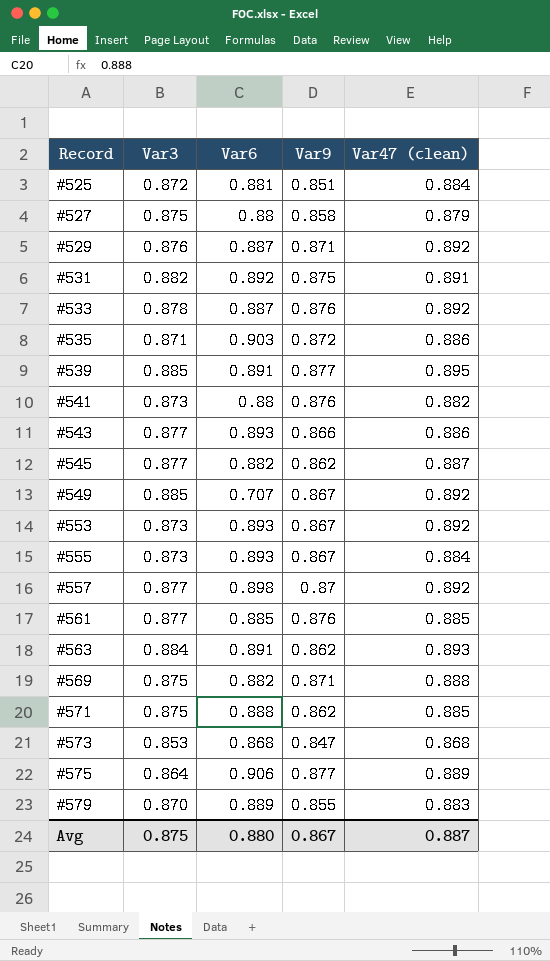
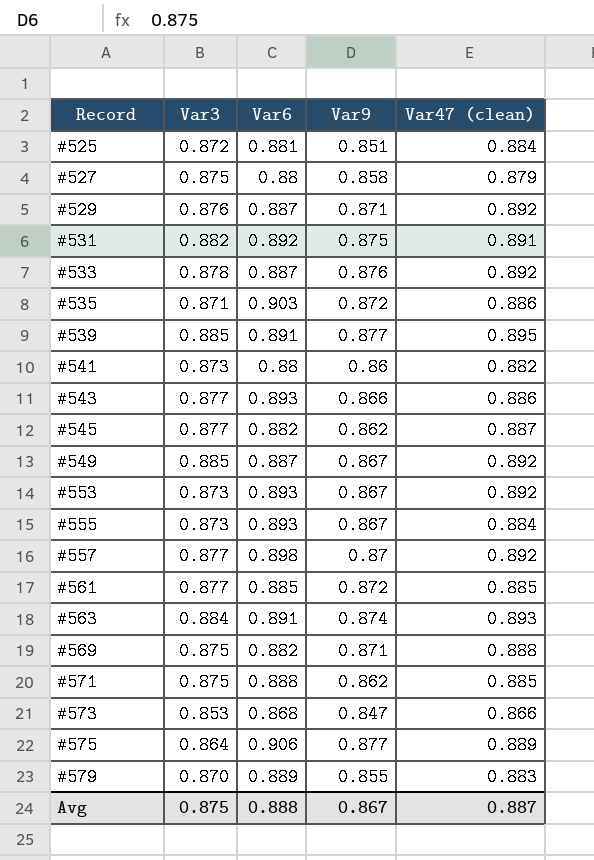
#541 | Var9: 0.876 -> 0.86
#549 | Var6: 0.707 -> 0.887
#561 | Var9: 0.876 -> 0.872
#563 | Var9: 0.862 -> 0.874
#573 | Var47 (clean): 0.868 -> 0.866
Avg | Var6: 0.880 -> 0.888

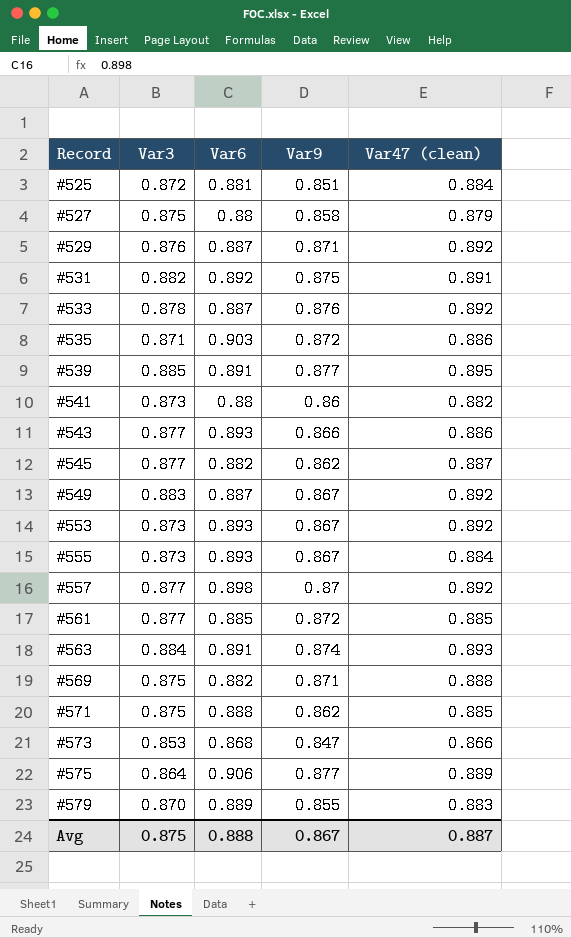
#549 | Var3: 0.885 -> 0.883

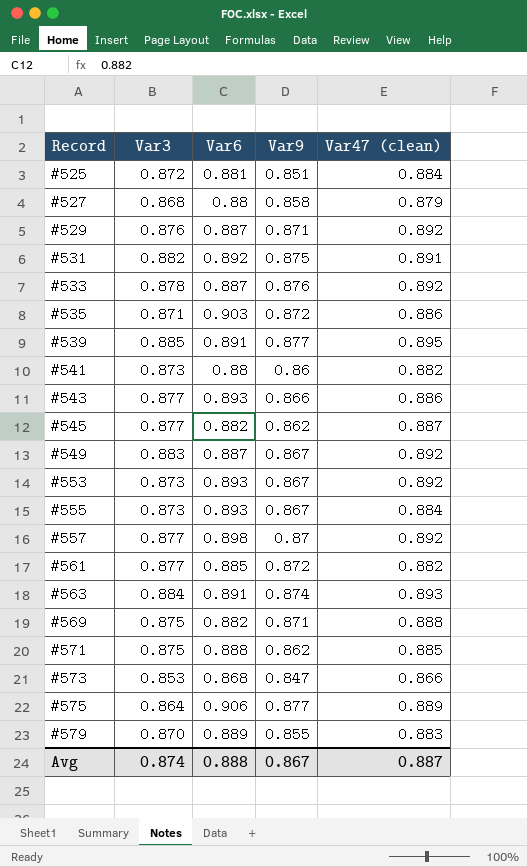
#527 | Var3: 0.875 -> 0.868
#561 | Var47 (clean): 0.885 -> 0.882
Avg | Var3: 0.875 -> 0.874

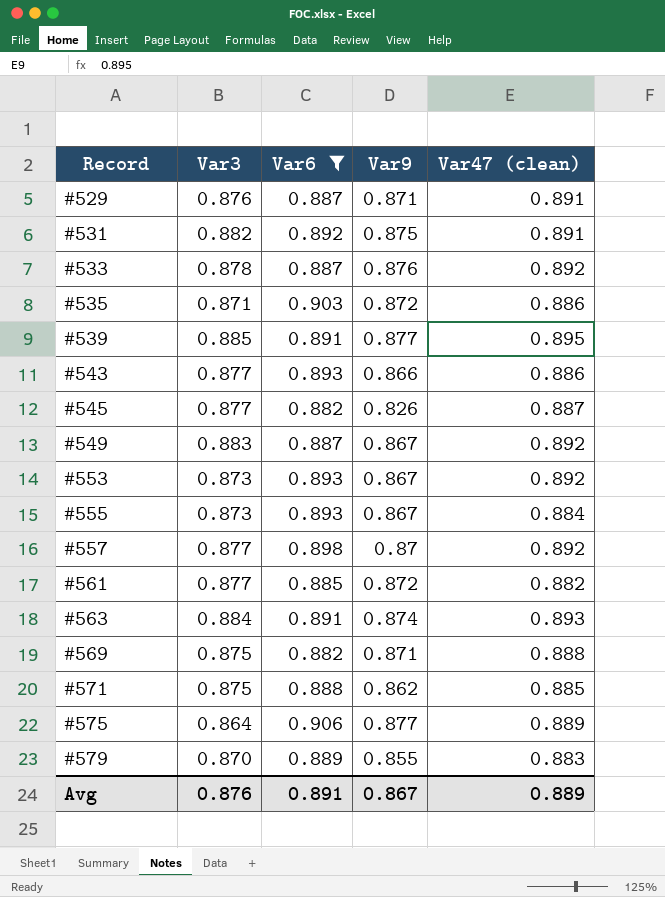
filter: none -> Var6 >= 0.882
#529 | Var47 (clean): 0.892 -> 0.891
#545 | Var9: 0.862 -> 0.826
Avg | Var3: 0.874 -> 0.876
Avg | Var6: 0.888 -> 0.891
Avg | Var47 (clean): 0.887 -> 0.889

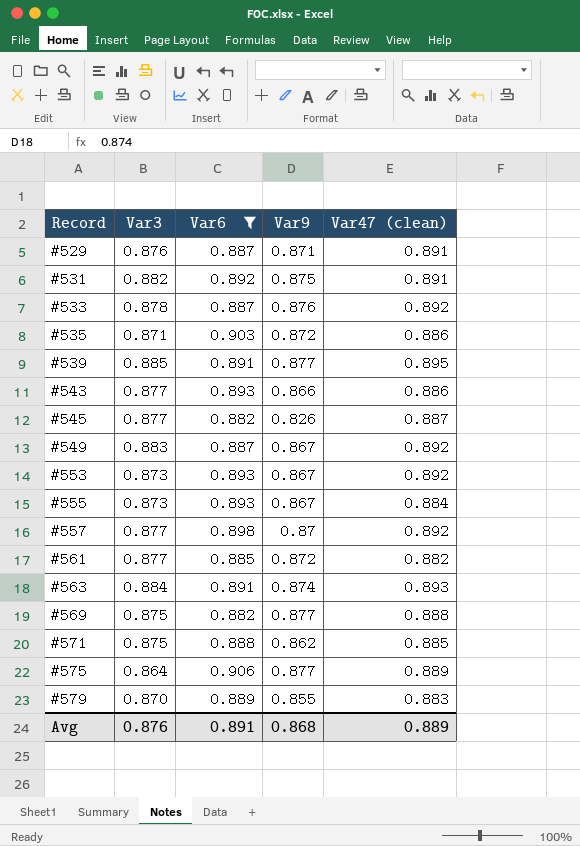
#569 | Var9: 0.871 -> 0.877
Avg | Var9: 0.867 -> 0.868

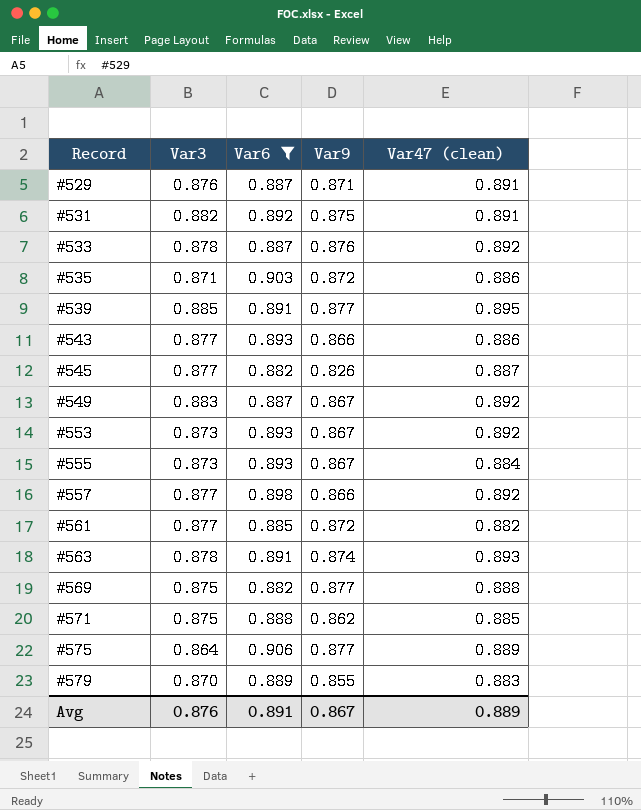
#557 | Var9: 0.87 -> 0.866
#563 | Var3: 0.884 -> 0.878
Avg | Var9: 0.868 -> 0.867

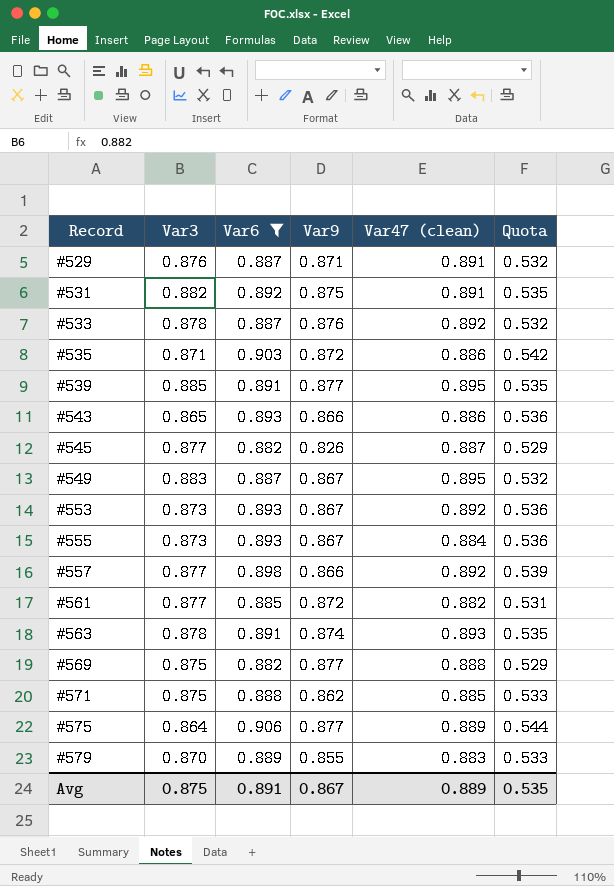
column Quota | formula: none -> [Var6] * 0.6
#543 | Var3: 0.877 -> 0.865
#549 | Var47 (clean): 0.892 -> 0.895
Avg | Var3: 0.876 -> 0.875

